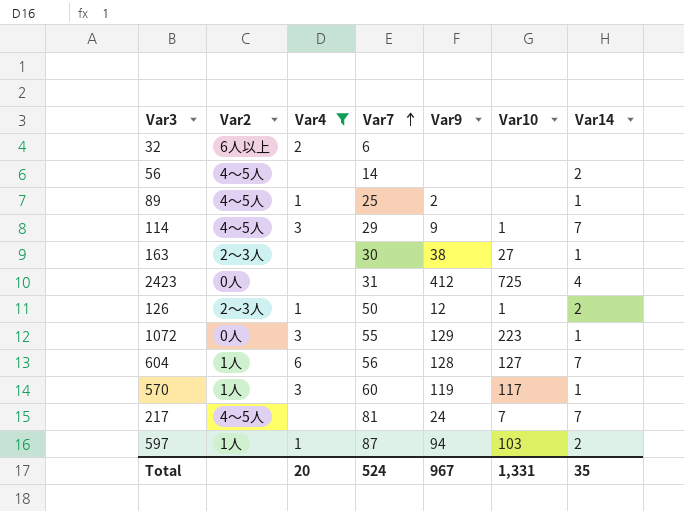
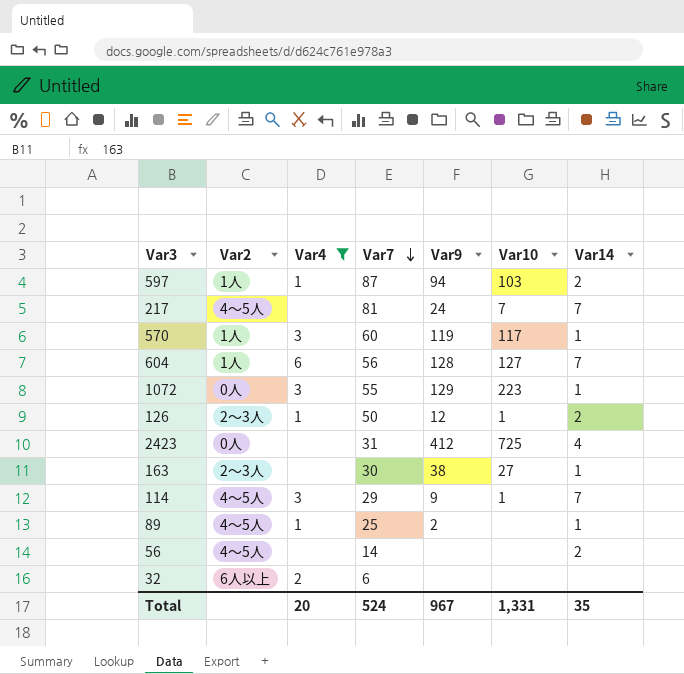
row order: Var7 ascending -> Var7 descending

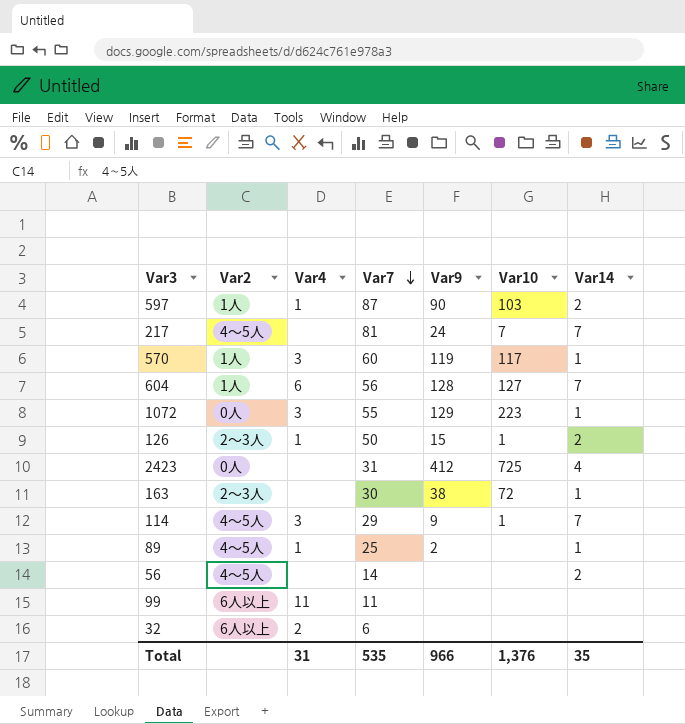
filter: Var4 != 11 -> none
597 | Var9: 94 -> 90
126 | Var9: 12 -> 15
163 | Var10: 27 -> 72
Total | Var4: 20 -> 31
Total | Var7: 524 -> 535
Total | Var9: 967 -> 966
Total | Var10: 1,331 -> 1,376

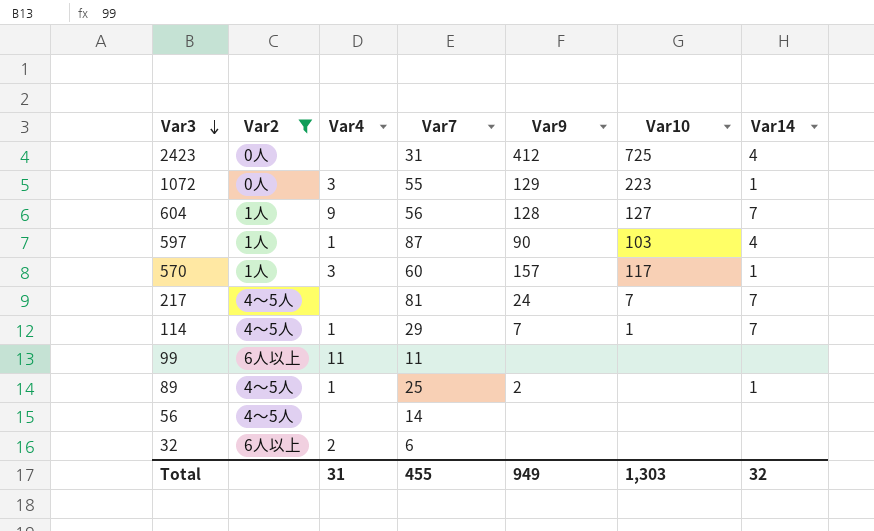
filter: none -> Var2 != 2～3人
row order: Var7 descending -> Var3 descending
604 | Var4: 6 -> 9
597 | Var14: 2 -> 4
570 | Var9: 119 -> 157
114 | Var4: 3 -> 1
114 | Var9: 9 -> 7
56 | Var14: 2 -> none
Total | Var7: 535 -> 455
Total | Var9: 966 -> 949
Total | Var10: 1,376 -> 1,303
Total | Var14: 35 -> 32

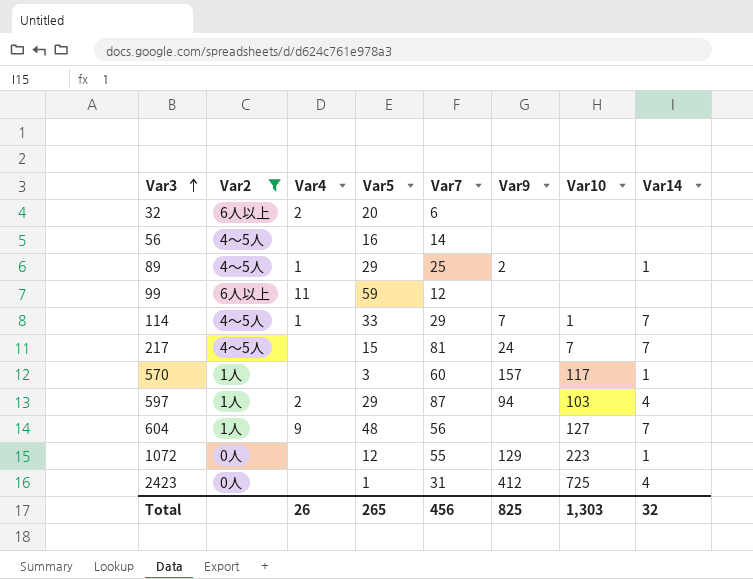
row order: Var3 descending -> Var3 ascending
column Var5 | position: none -> 4
99 | Var7: 11 -> 12
570 | Var4: 3 -> none
597 | Var4: 1 -> 2
597 | Var9: 90 -> 94
604 | Var9: 128 -> none
1072 | Var4: 3 -> none
Total | Var4: 31 -> 26
Total | Var7: 455 -> 456
Total | Var9: 949 -> 825

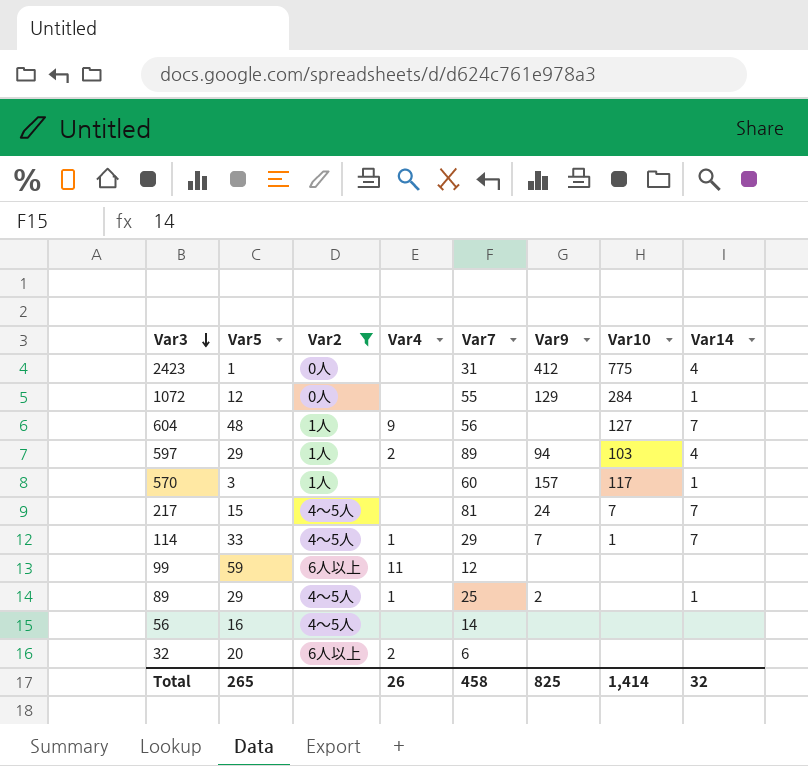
row order: Var3 ascending -> Var3 descending
column Var5 | position: 4 -> 2
2423 | Var10: 725 -> 775
1072 | Var10: 223 -> 284
597 | Var7: 87 -> 89
Total | Var7: 456 -> 458
Total | Var10: 1,303 -> 1,414

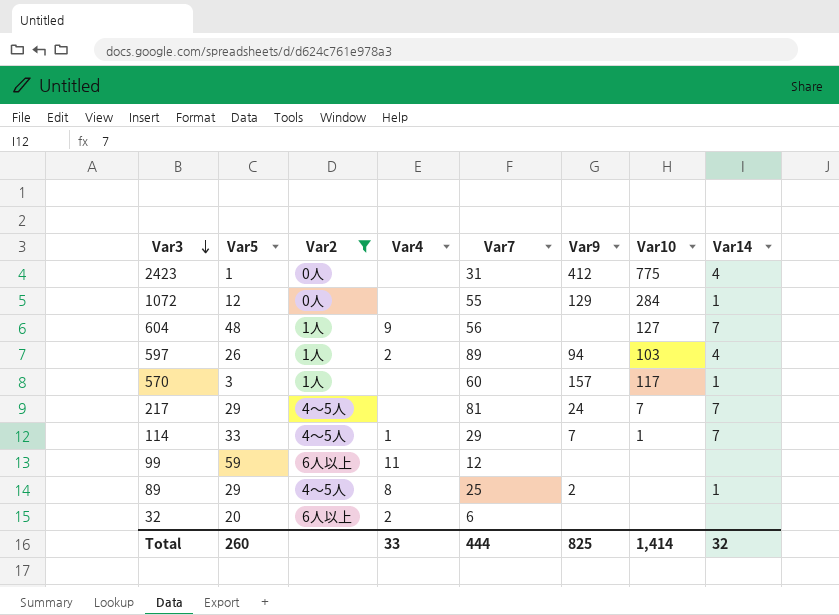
row 56: 16 | 4～5人 | none | 14 | none | none | none -> none
597 | Var5: 29 -> 26
217 | Var5: 15 -> 29
89 | Var4: 1 -> 8
Total | Var5: 265 -> 260
Total | Var4: 26 -> 33
Total | Var7: 458 -> 444

